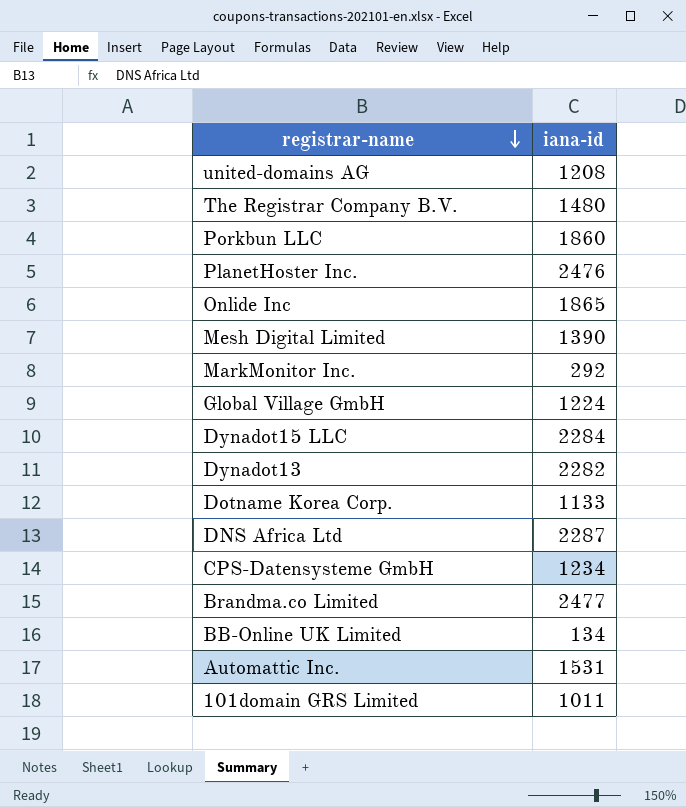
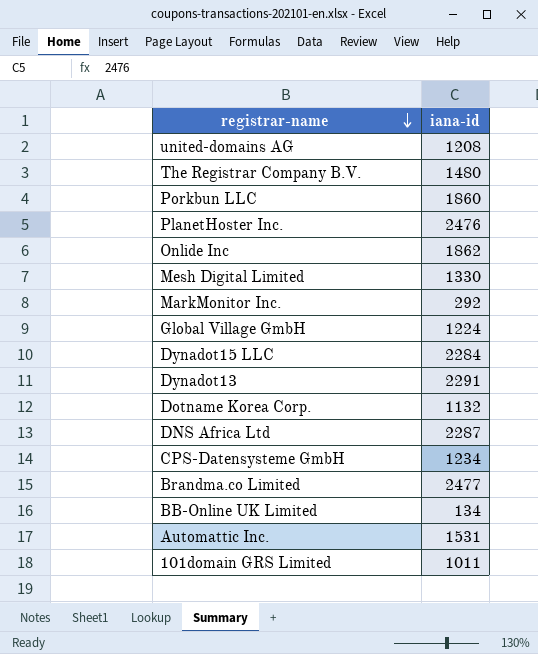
Onlide Inc | iana-id: 1865 -> 1862
Mesh Digital Limited | iana-id: 1390 -> 1330
Dynadot13 | iana-id: 2282 -> 2291
Dotname Korea Corp. | iana-id: 1133 -> 1132

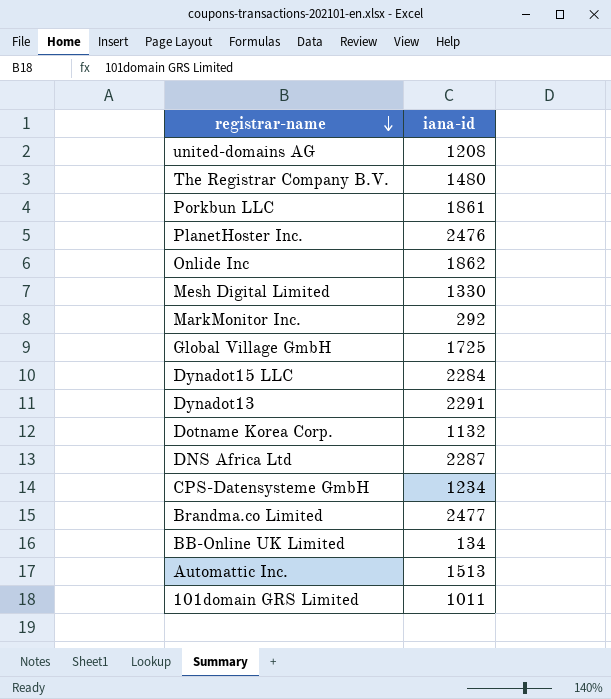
Porkbun LLC | iana-id: 1860 -> 1861
Global Village GmbH | iana-id: 1224 -> 1725
Automattic Inc. | iana-id: 1531 -> 1513

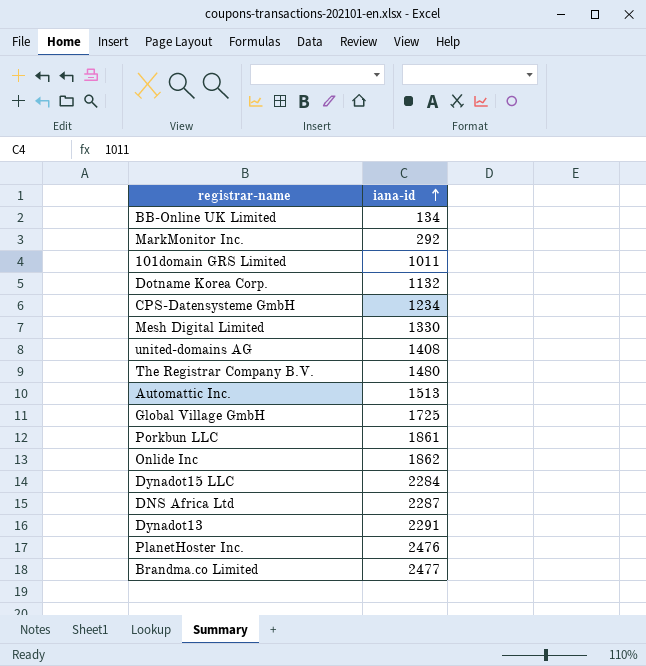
row order: registrar-name descending -> iana-id ascending
united-domains AG | iana-id: 1208 -> 1408

